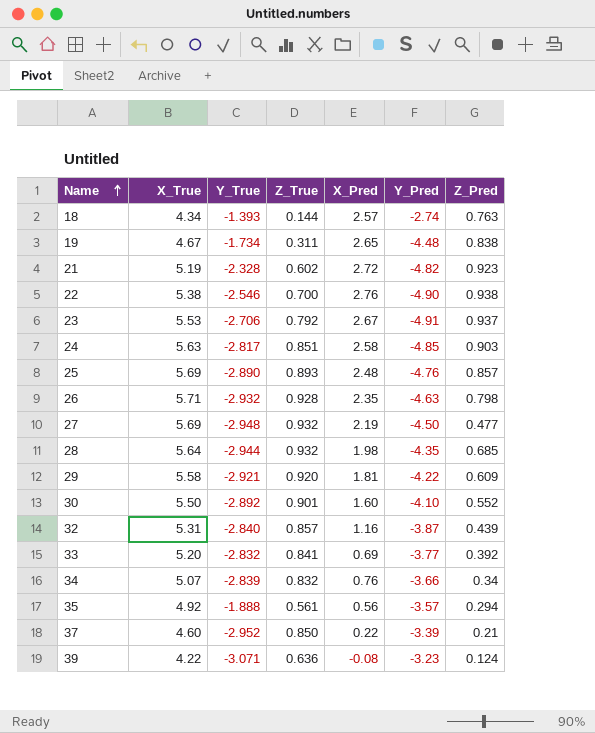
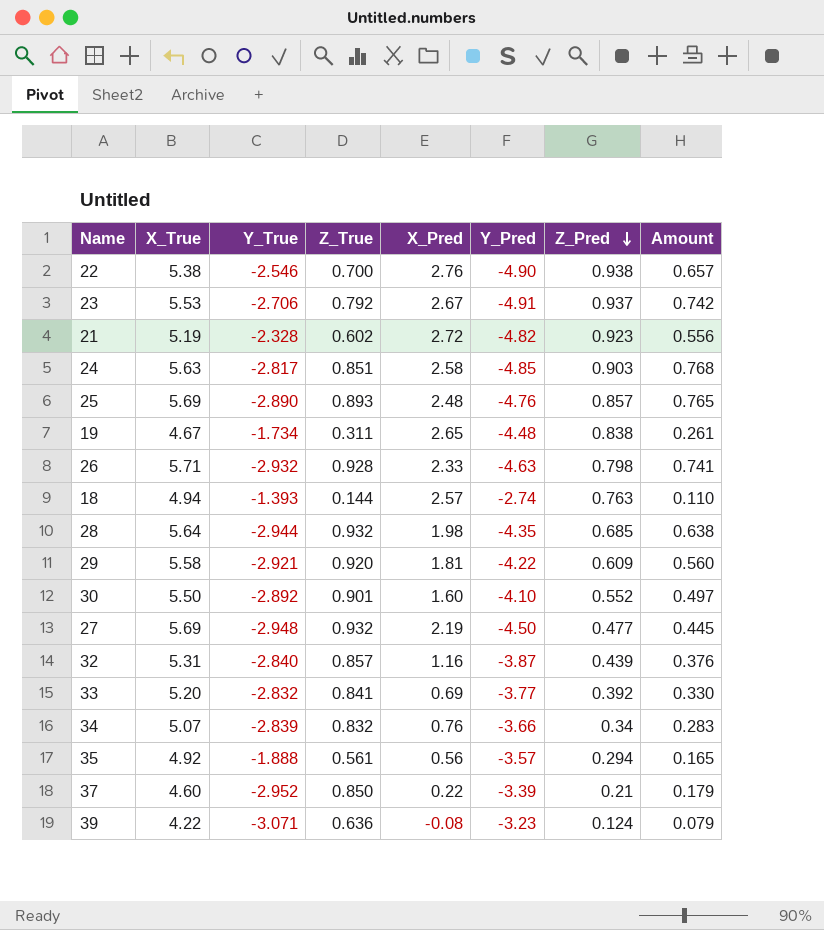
row order: Name ascending -> Z_Pred descending
column Amount | formula: none -> [Z_True] * [Z_Pred]
26 | X_Pred: 2.35 -> 2.33
18 | X_True: 4.34 -> 4.94

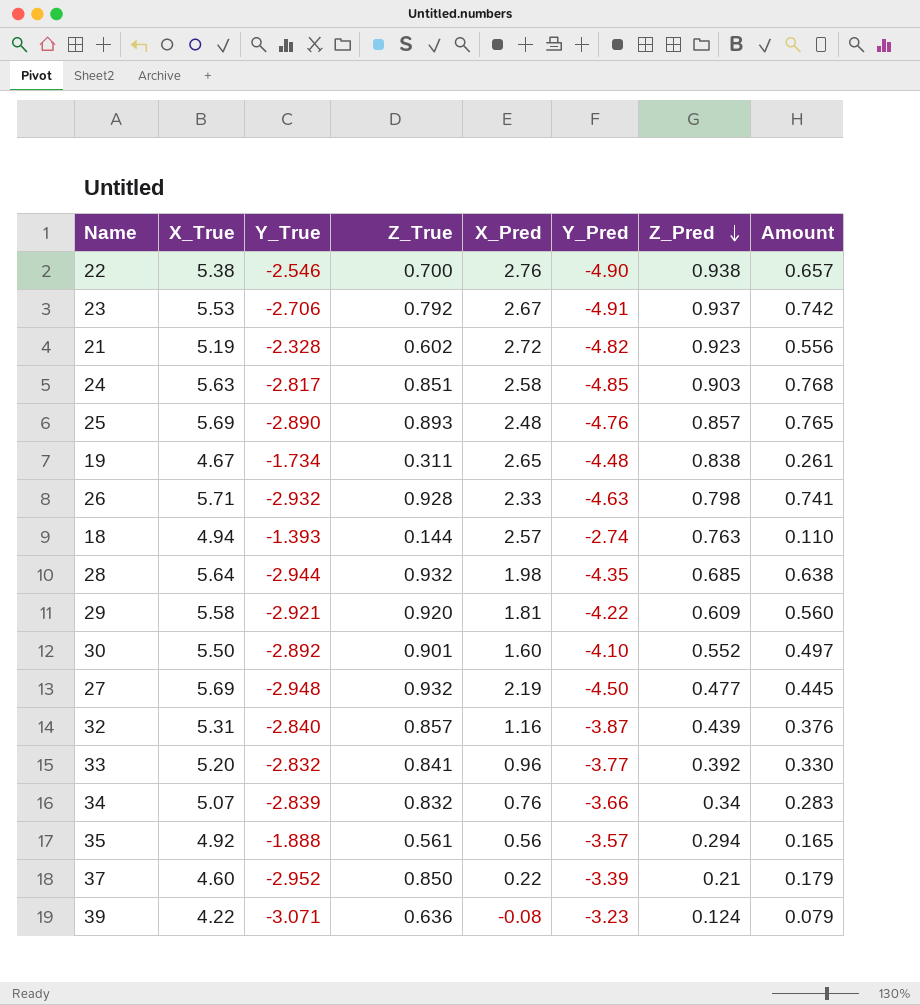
33 | X_Pred: 0.69 -> 0.96

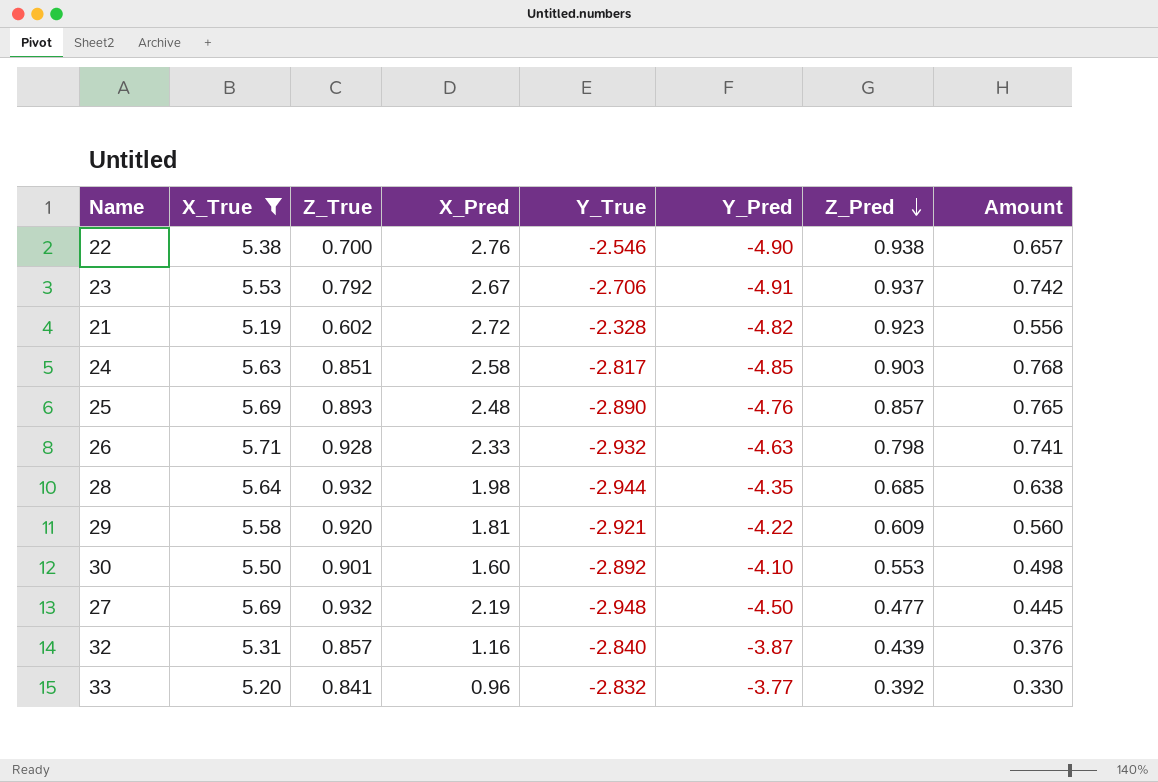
filter: none -> X_True >= 5.19
column Y_True | position: 3 -> 5
30 | Z_Pred: 0.552 -> 0.553
30 | Amount: 0.497 -> 0.498

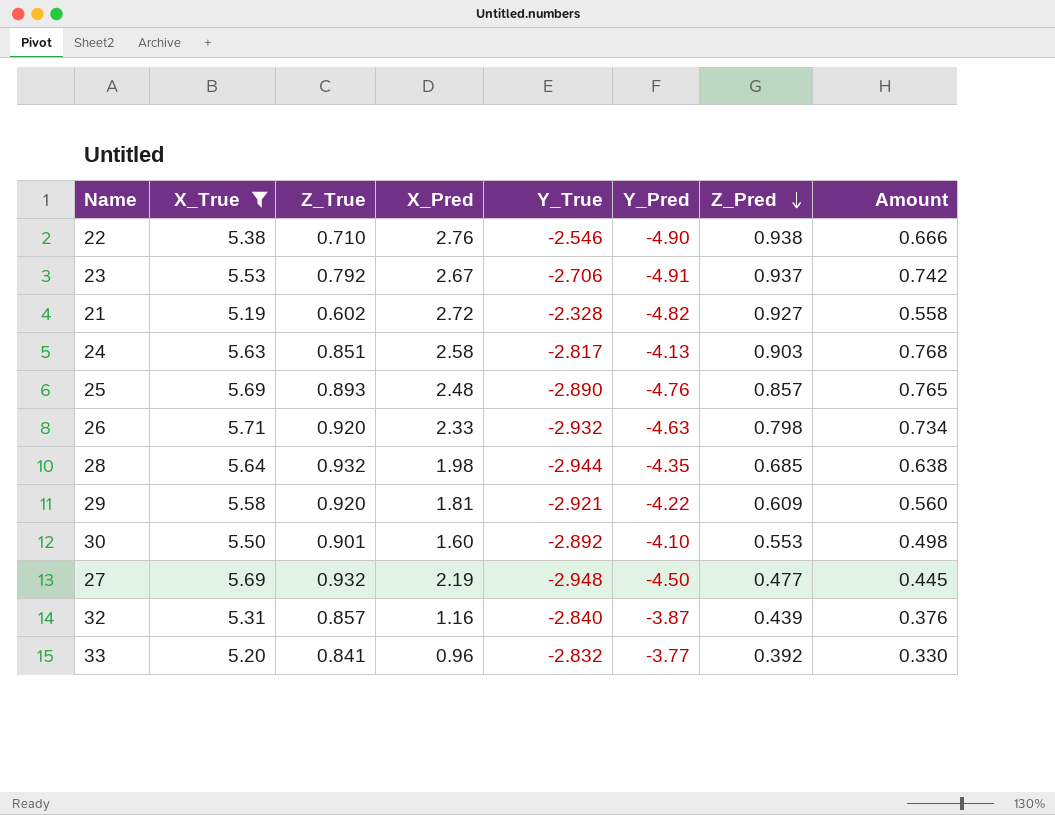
22 | Z_True: 0.700 -> 0.710
22 | Amount: 0.657 -> 0.666
21 | Z_Pred: 0.923 -> 0.927
21 | Amount: 0.556 -> 0.558
24 | Y_Pred: -4.85 -> -4.13
26 | Z_True: 0.928 -> 0.920
26 | Amount: 0.741 -> 0.734

